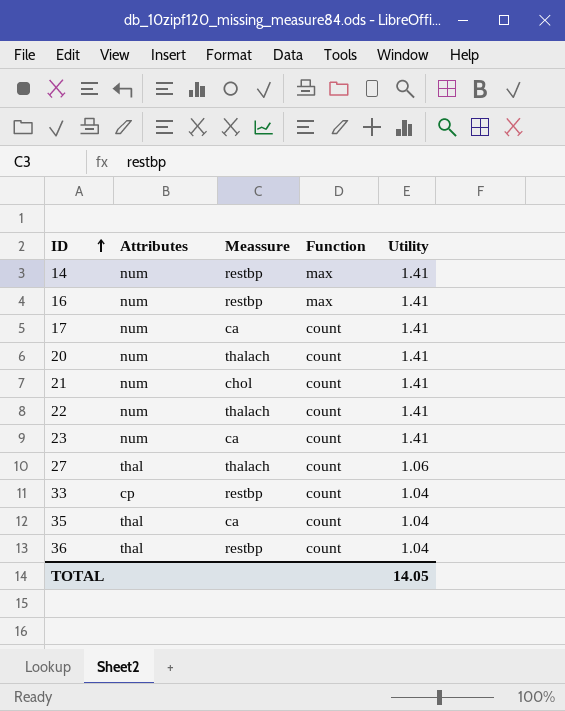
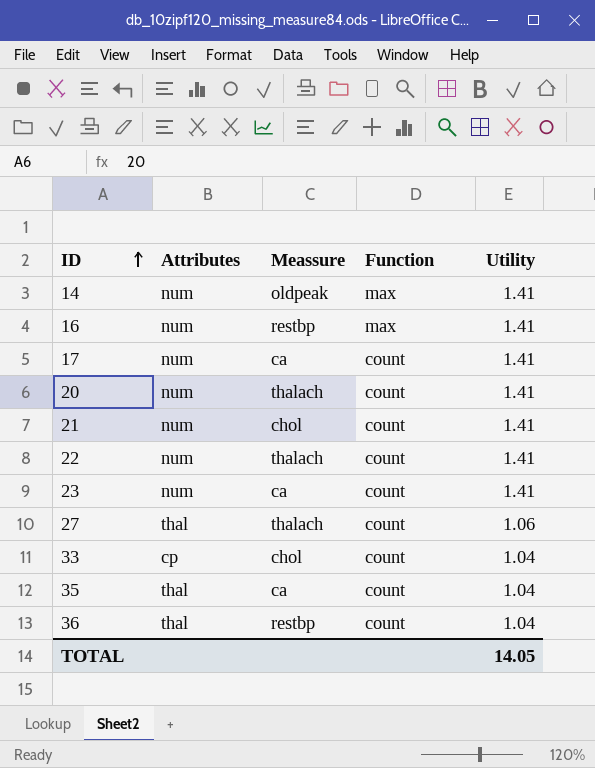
14 | Meassure: restbp -> oldpeak
33 | Meassure: restbp -> chol

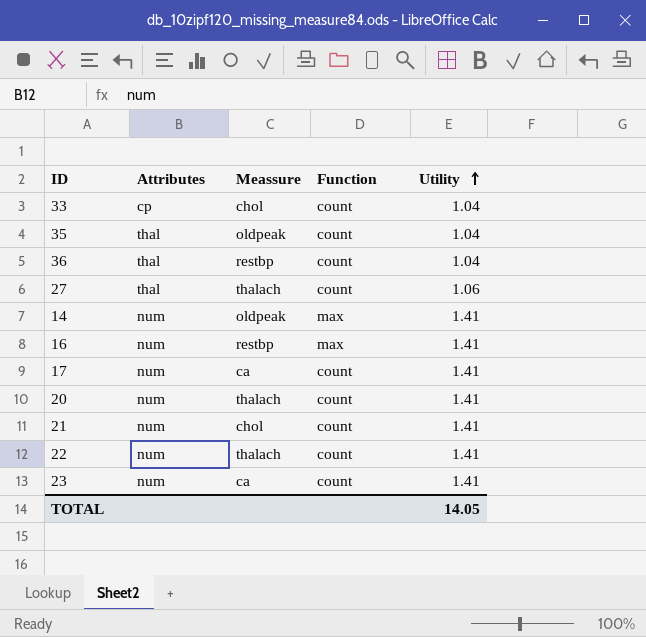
row order: ID ascending -> Utility ascending
35 | Meassure: ca -> oldpeak

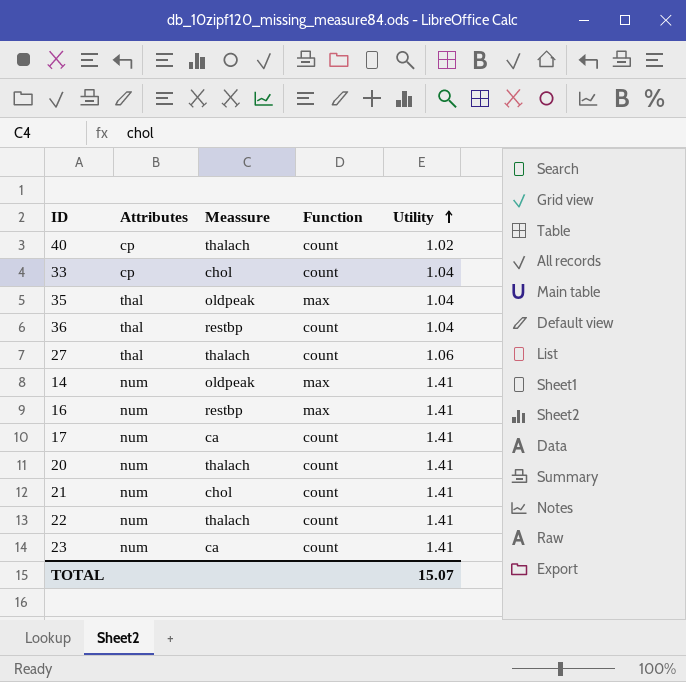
row 40: none -> cp | thalach | count | 1.02
35 | Function: count -> max
TOTAL | Utility: 14.05 -> 15.07

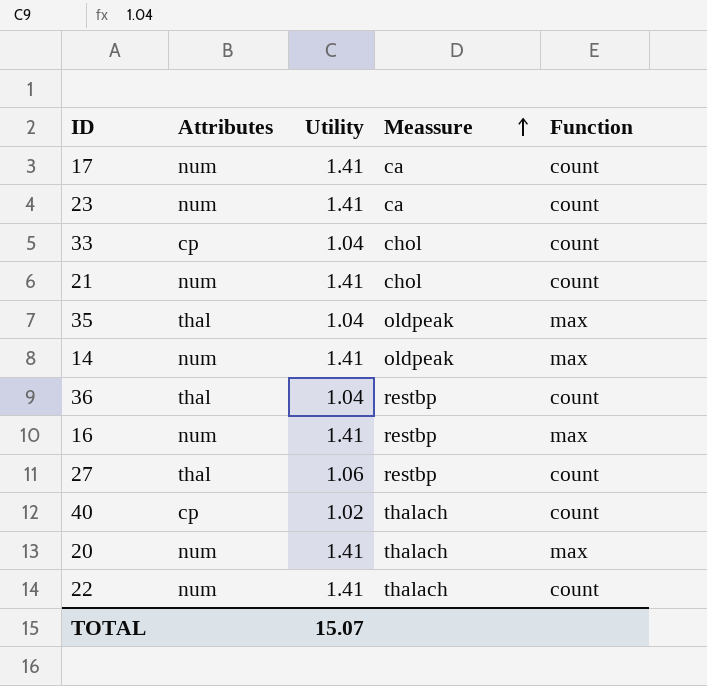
row order: Utility ascending -> Meassure ascending
column Utility | position: 5 -> 3
27 | Meassure: thalach -> restbp
20 | Function: count -> max

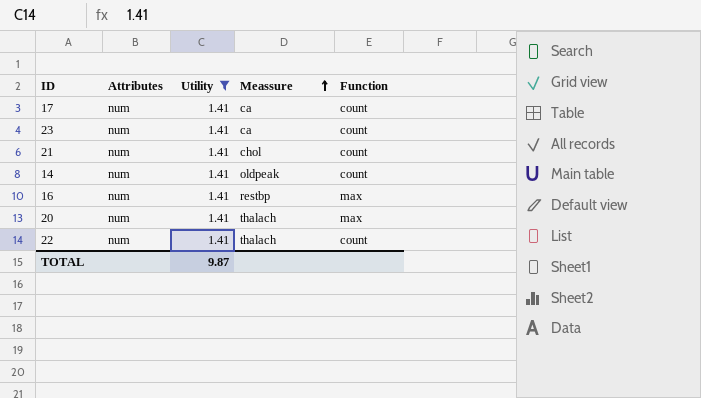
filter: none -> Utility = 1.41
14 | Function: max -> count
TOTAL | Utility: 15.07 -> 9.87

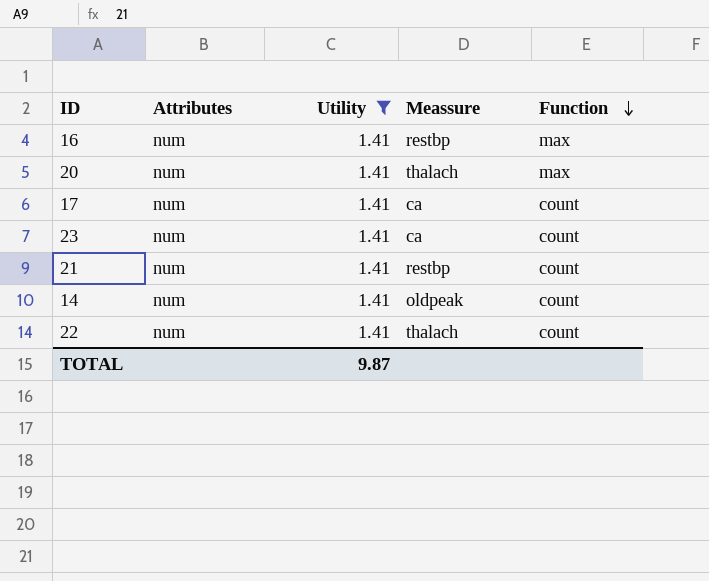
row order: Meassure ascending -> Function descending
21 | Meassure: chol -> restbp

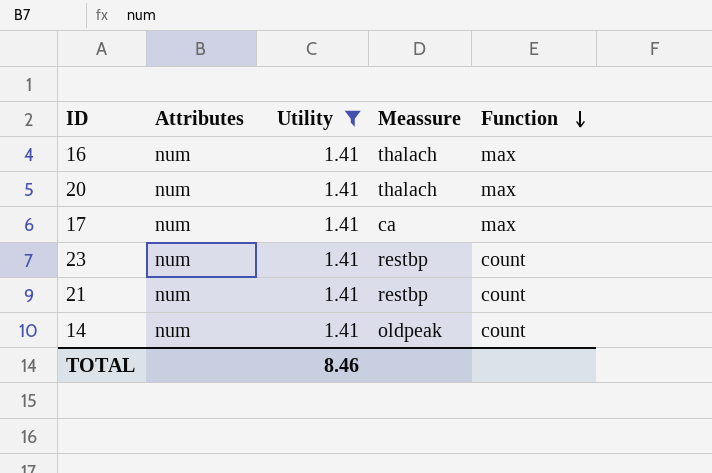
row 22: num | 1.41 | thalach | count -> none
16 | Meassure: restbp -> thalach
17 | Function: count -> max
23 | Meassure: ca -> restbp
TOTAL | Utility: 9.87 -> 8.46

